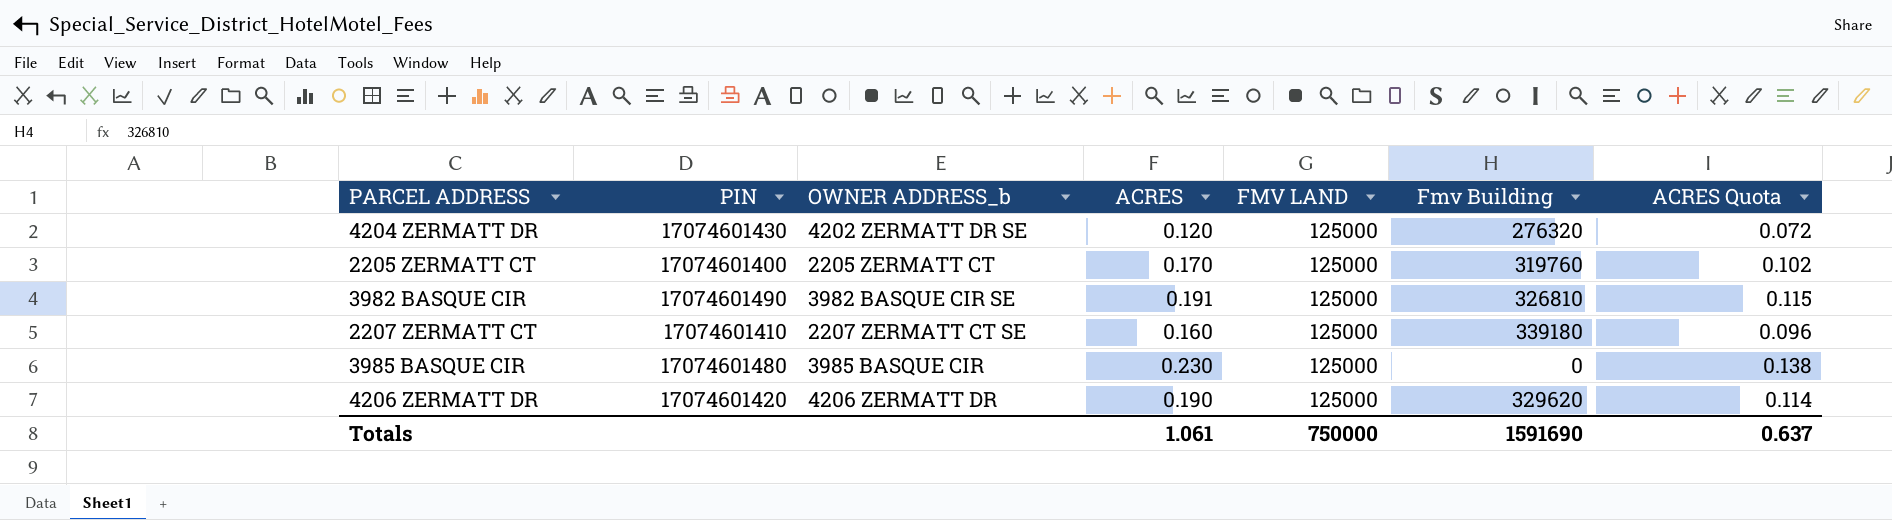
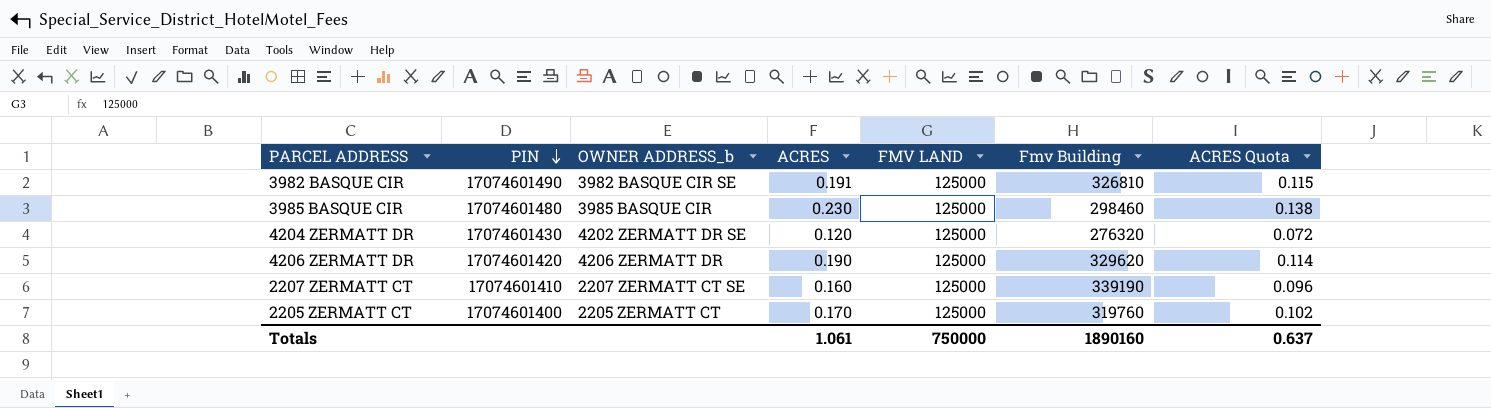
row order: none -> PIN descending
3985 BASQUE CIR | Fmv Building: 0 -> 298460
2207 ZERMATT CT | Fmv Building: 339180 -> 339190
Totals | Fmv Building: 1591690 -> 1890160

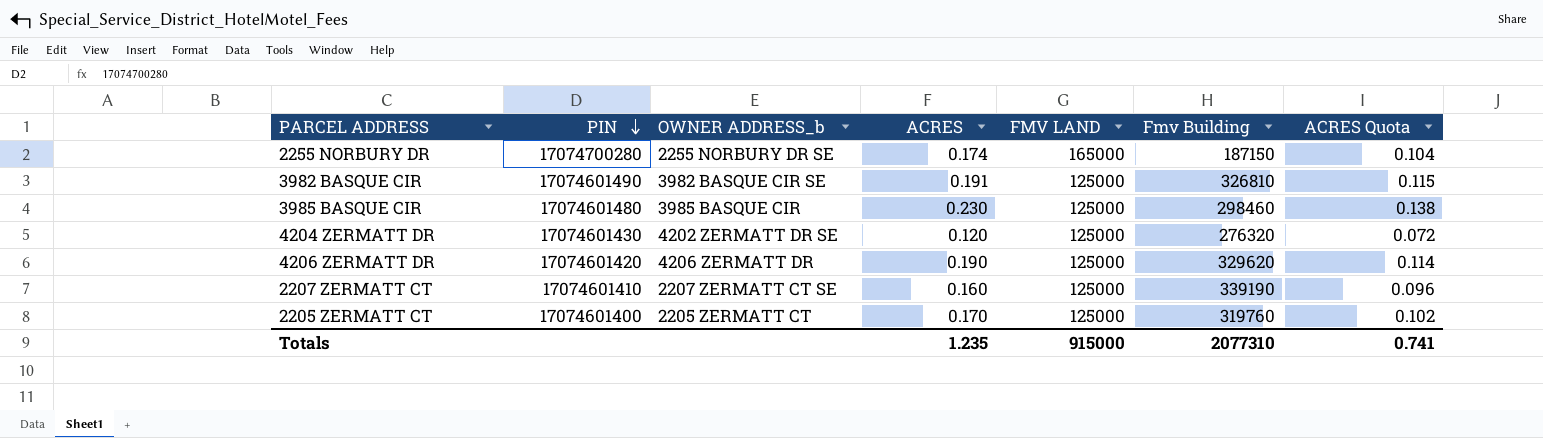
row 2255 NORBURY DR: none -> 17074700280 | 2255 NORBURY DR SE | 0.174 | 165000 | 187150 | 0.104
Totals | ACRES: 1.061 -> 1.235
Totals | FMV LAND: 750000 -> 915000
Totals | Fmv Building: 1890160 -> 2077310
Totals | ACRES Quota: 0.637 -> 0.741

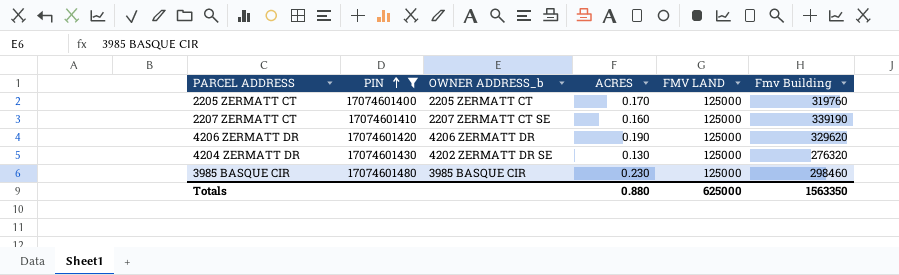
filter: none -> PIN <= 17074601480
row order: PIN descending -> PIN ascending
column ACRES Quota | formula: [ACRES] * 0.6 -> none
4204 ZERMATT DR | ACRES: 0.120 -> 0.130
Totals | ACRES: 1.235 -> 0.880
Totals | FMV LAND: 915000 -> 625000
Totals | Fmv Building: 2077310 -> 1563350

